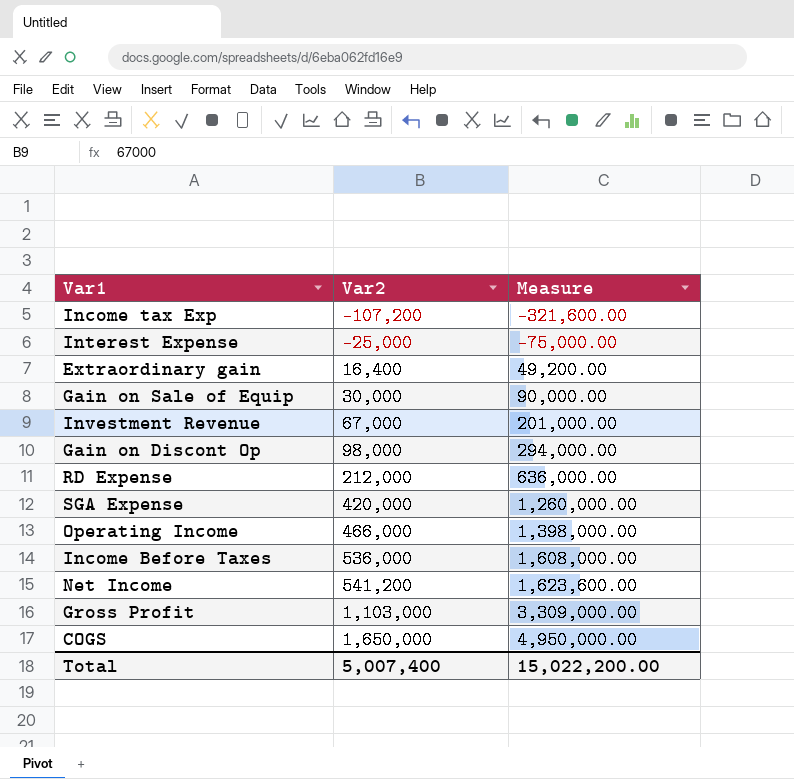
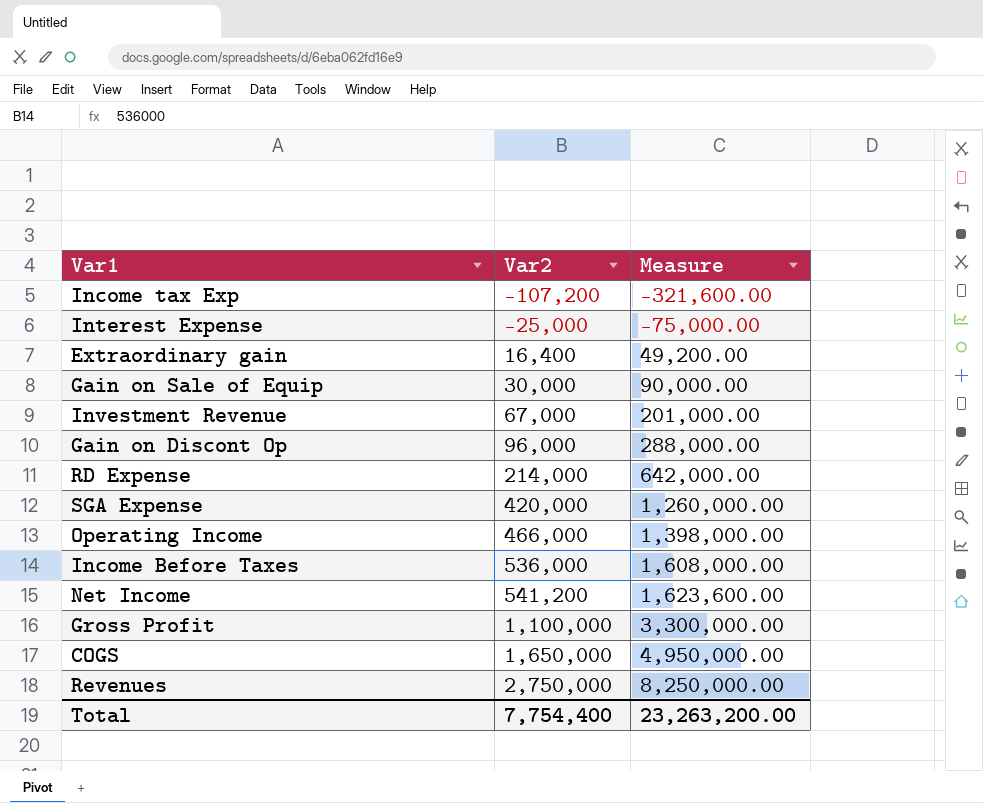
Gain on Discont Op | Var2: 98,000 -> 96,000
Gain on Discont Op | Measure: 294,000.00 -> 288,000.00
RD Expense | Var2: 212,000 -> 214,000
RD Expense | Measure: 636,000.00 -> 642,000.00
Gross Profit | Var2: 1,103,000 -> 1,100,000
Gross Profit | Measure: 3,309,000.00 -> 3,300,000.00
row Revenues: none -> 2,750,000 | 8,250,000.00
Total | Var2: 5,007,400 -> 7,754,400
Total | Measure: 15,022,200.00 -> 23,263,200.00

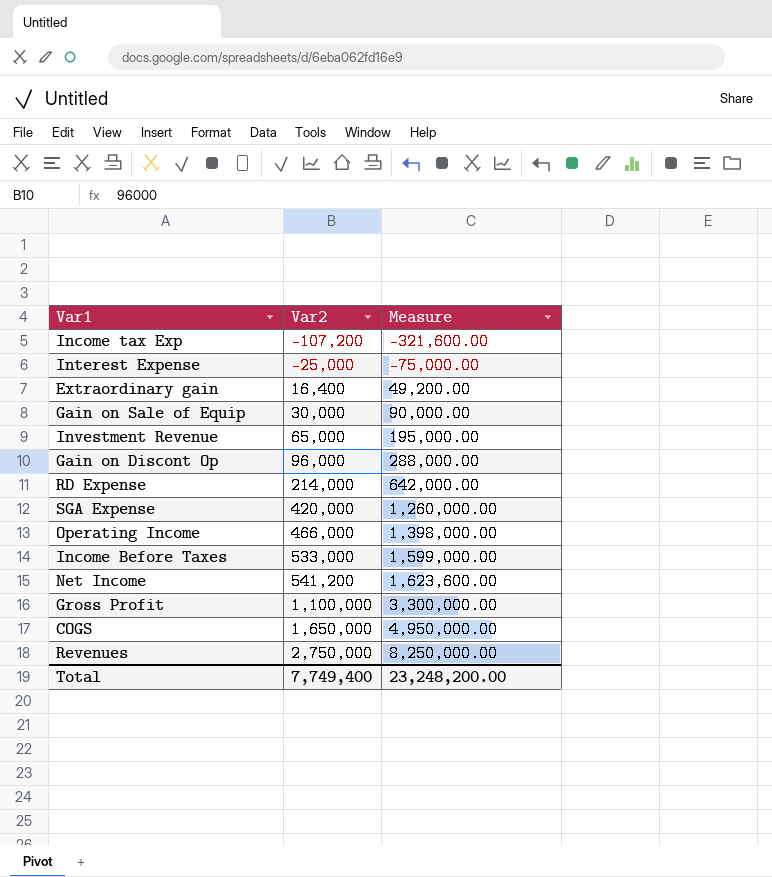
Investment Revenue | Var2: 67,000 -> 65,000
Investment Revenue | Measure: 201,000.00 -> 195,000.00
Income Before Taxes | Var2: 536,000 -> 533,000
Income Before Taxes | Measure: 1,608,000.00 -> 1,599,000.00
Total | Var2: 7,754,400 -> 7,749,400
Total | Measure: 23,263,200.00 -> 23,248,200.00

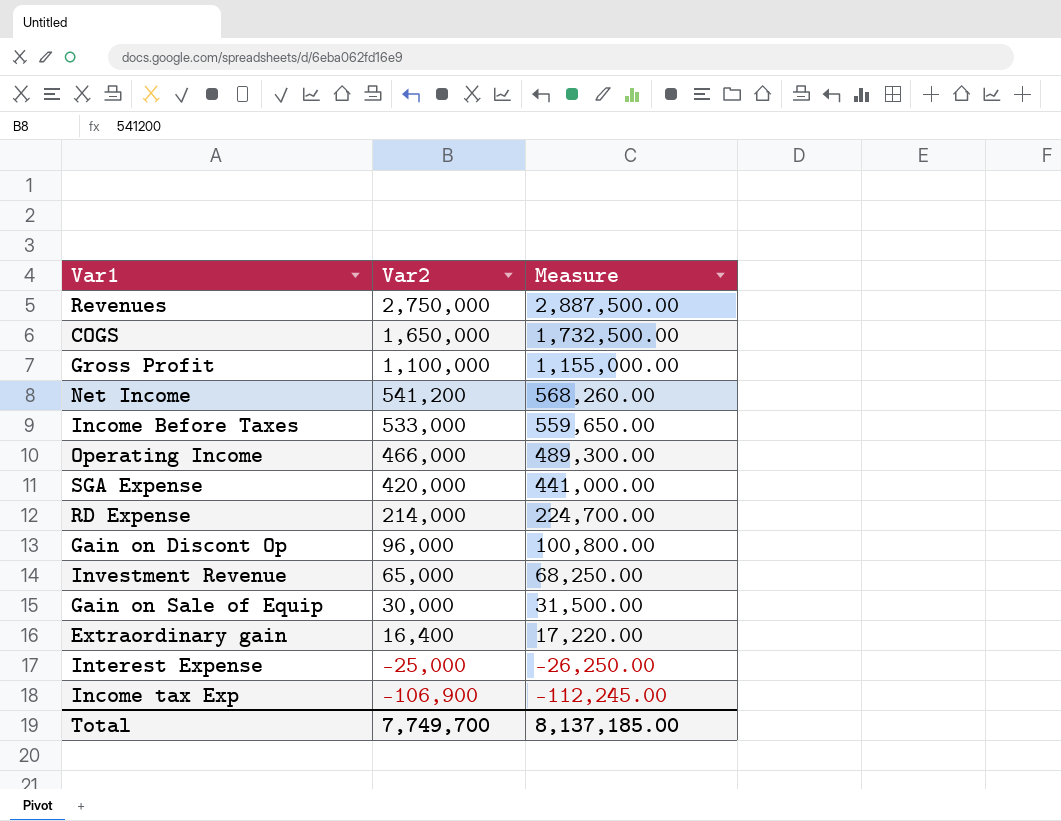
row order: Var2 ascending -> Var2 descending
column Measure | formula: [Var2] * 3 -> [Var2] * 1.05
Income tax Exp | Var2: -107,200 -> -106,900
Total | Var2: 7,749,400 -> 7,749,700
Total | Measure: 23,248,200.00 -> 8,137,185.00

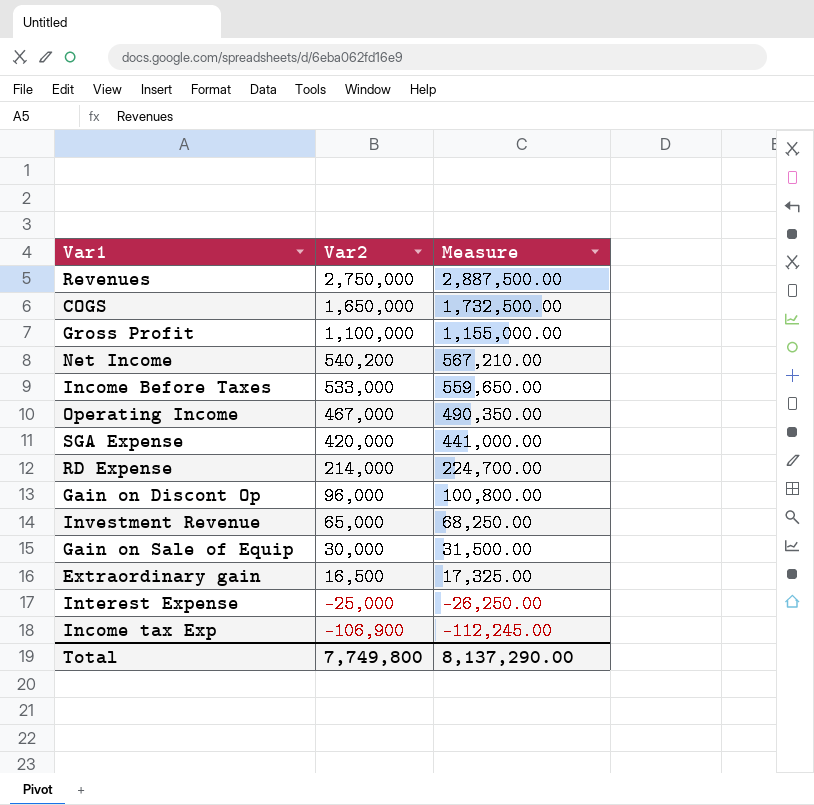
Net Income | Var2: 541,200 -> 540,200
Net Income | Measure: 568,260.00 -> 567,210.00
Operating Income | Var2: 466,000 -> 467,000
Operating Income | Measure: 489,300.00 -> 490,350.00
Extraordinary gain | Var2: 16,400 -> 16,500
Extraordinary gain | Measure: 17,220.00 -> 17,325.00
Total | Var2: 7,749,700 -> 7,749,800
Total | Measure: 8,137,185.00 -> 8,137,290.00

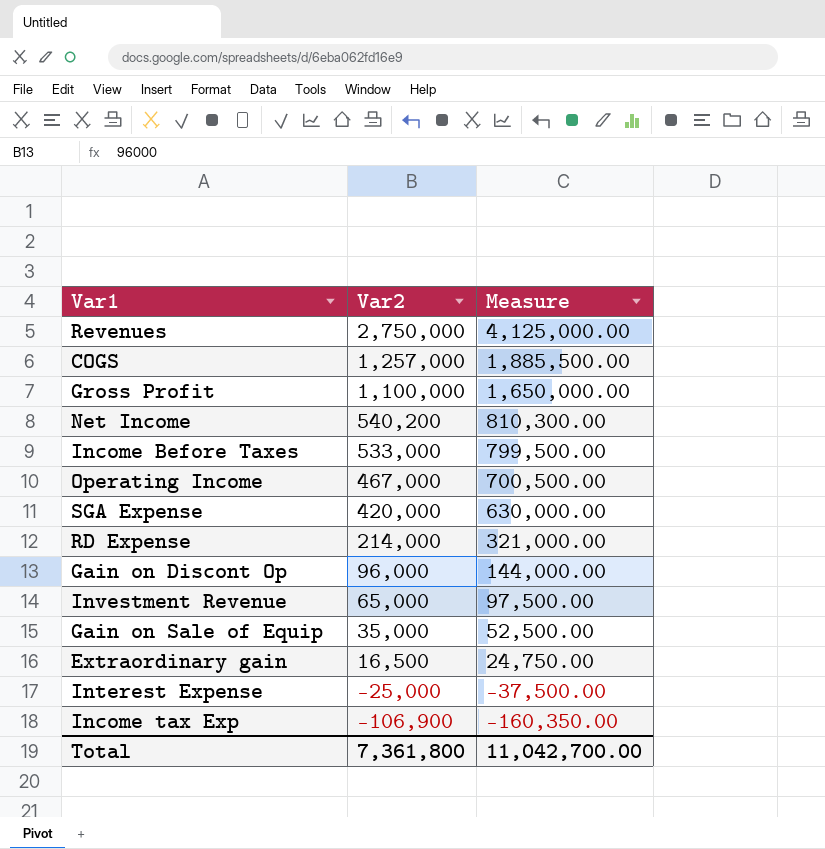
column Measure | formula: [Var2] * 1.05 -> [Var2] * 1.5
COGS | Var2: 1,650,000 -> 1,257,000
Gain on Sale of Equip | Var2: 30,000 -> 35,000
Total | Var2: 7,749,800 -> 7,361,800
Total | Measure: 8,137,290.00 -> 11,042,700.00

